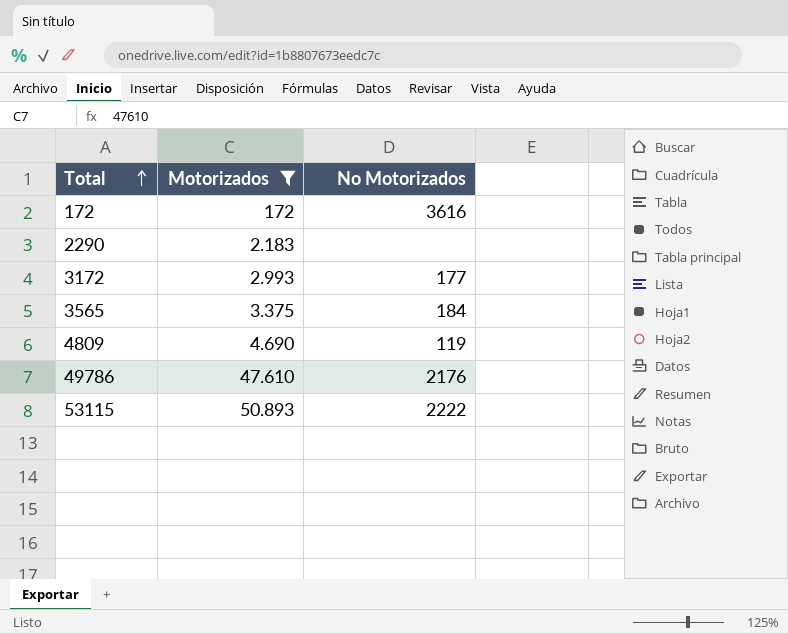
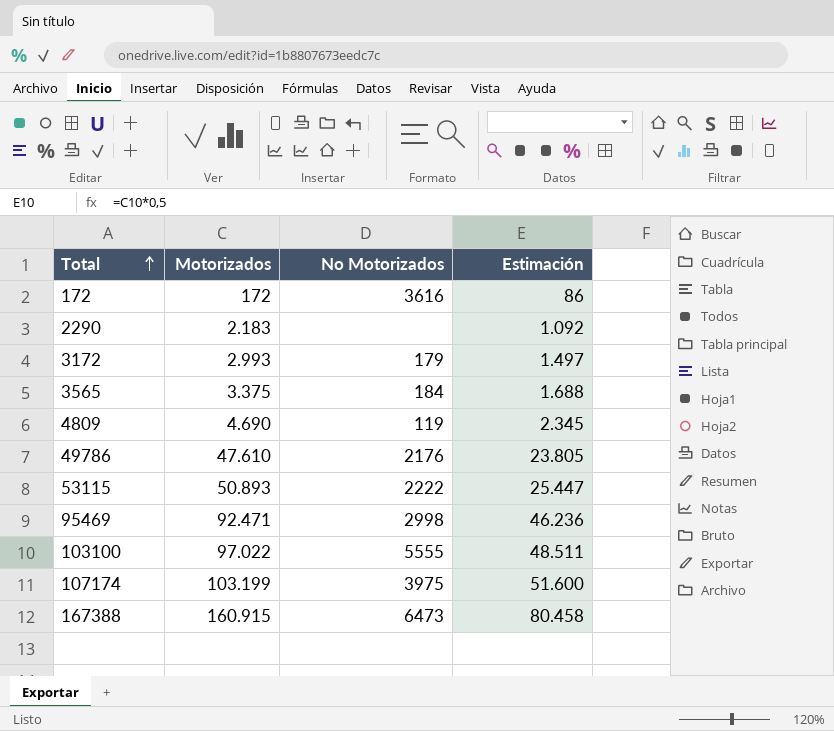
filter: Motorizados <= 50.893 -> none
column Estimación | formula: none -> [Motorizados] * 0,5
3172 | No Motorizados: 177 -> 179

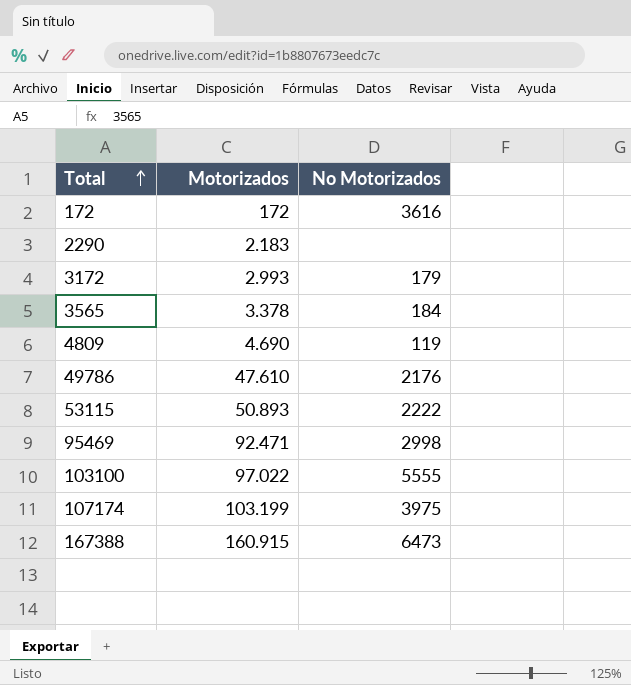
column Estimación | formula: [Motorizados] * 0,5 -> none
3565 | Motorizados: 3.375 -> 3.378

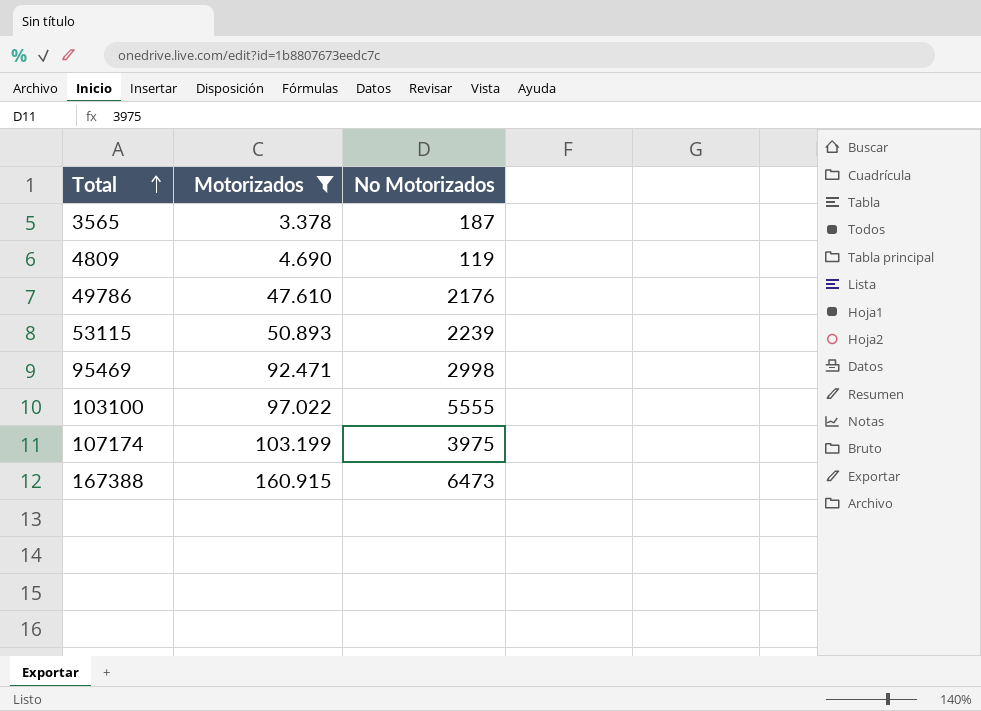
filter: none -> Motorizados >= 3.378
3565 | No Motorizados: 184 -> 187
53115 | No Motorizados: 2222 -> 2239

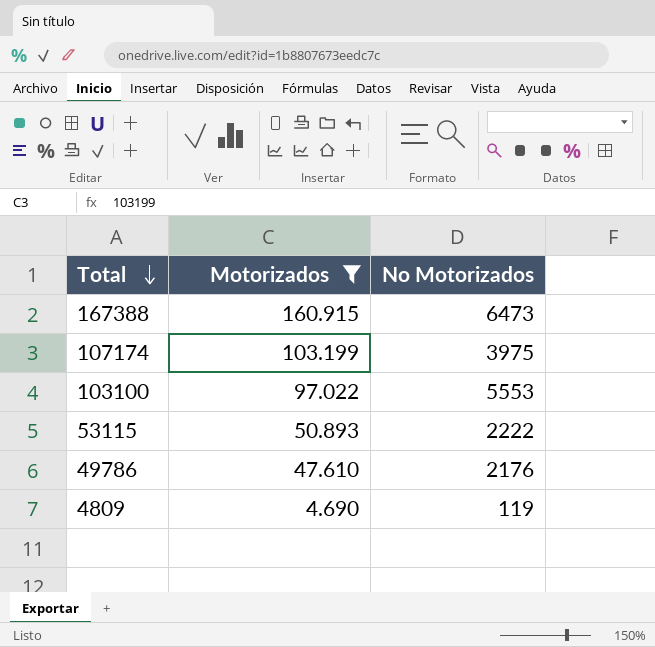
row order: Total ascending -> Total descending
row 3565: 3.378 | 187 -> none
row 95469: 92.471 | 2998 -> none
103100 | No Motorizados: 5555 -> 5553
53115 | No Motorizados: 2239 -> 2222

